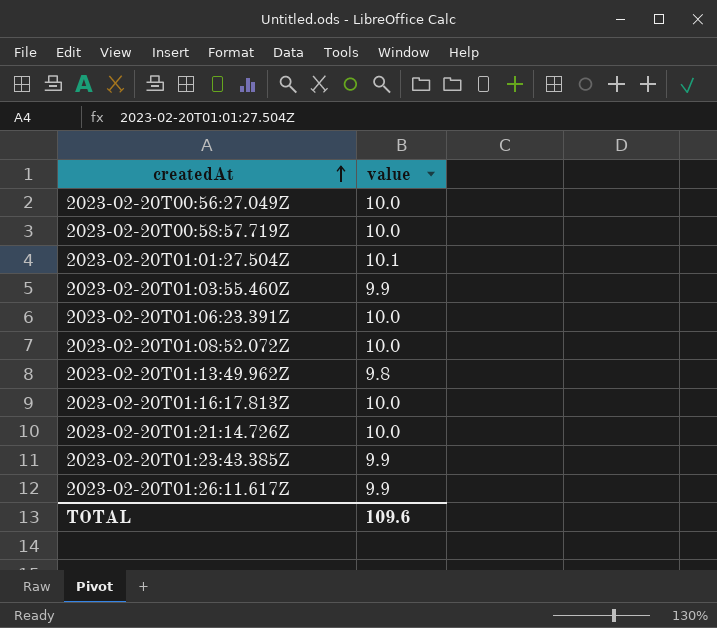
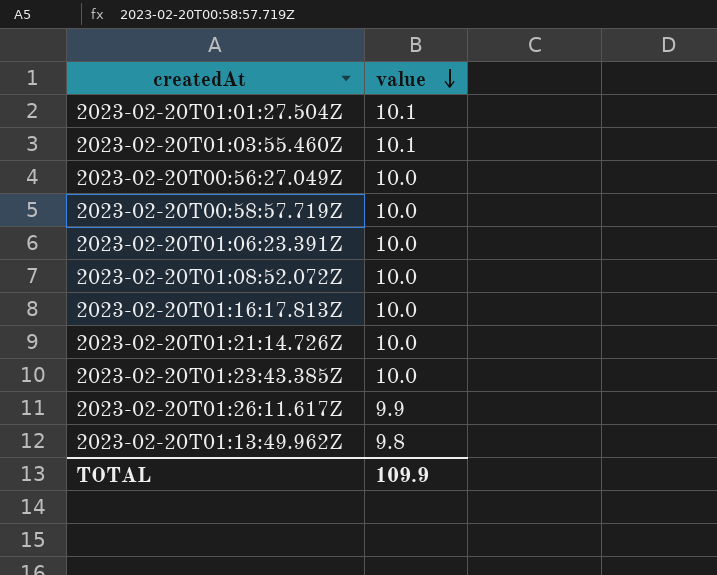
row order: createdAt ascending -> value descending
2023-02-20T01:03:55.460Z | value: 9.9 -> 10.1
2023-02-20T01:23:43.385Z | value: 9.9 -> 10.0
TOTAL | value: 109.6 -> 109.9

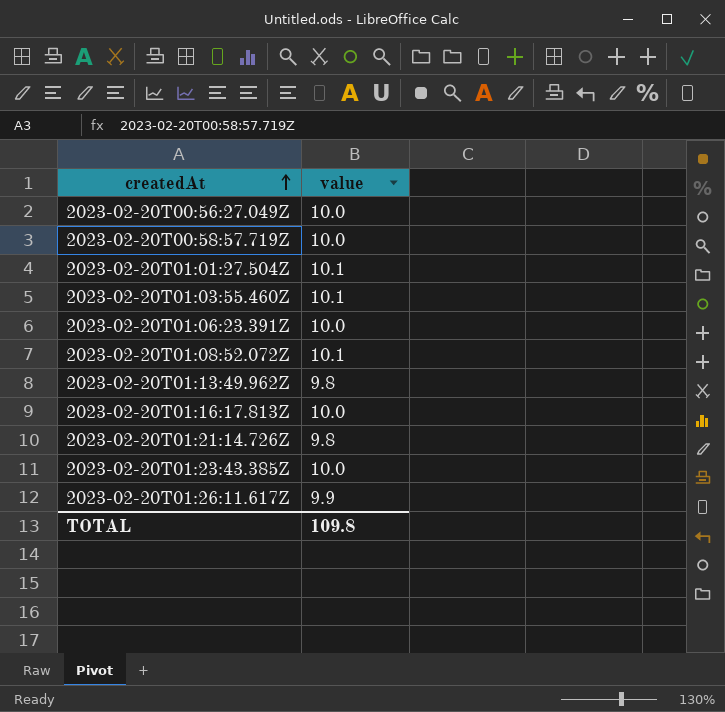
row order: value descending -> createdAt ascending
2023-02-20T01:08:52.072Z | value: 10.0 -> 10.1
2023-02-20T01:21:14.726Z | value: 10.0 -> 9.8
TOTAL | value: 109.9 -> 109.8

